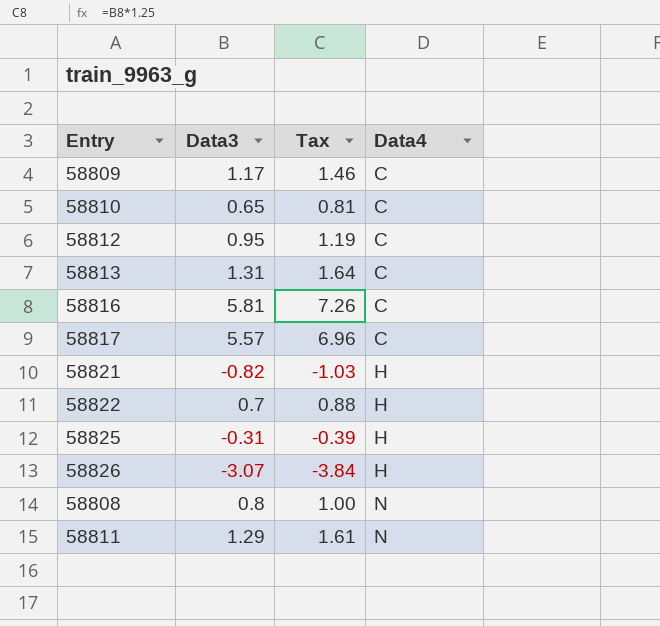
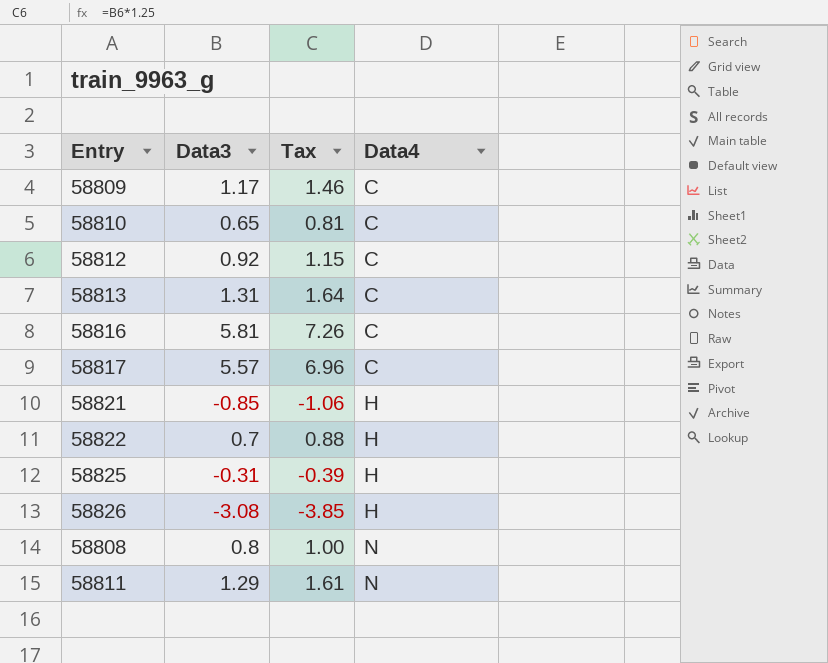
58812 | Data3: 0.95 -> 0.92
58812 | Tax: 1.19 -> 1.15
58821 | Data3: -0.82 -> -0.85
58821 | Tax: -1.03 -> -1.06
58826 | Data3: -3.07 -> -3.08
58826 | Tax: -3.84 -> -3.85

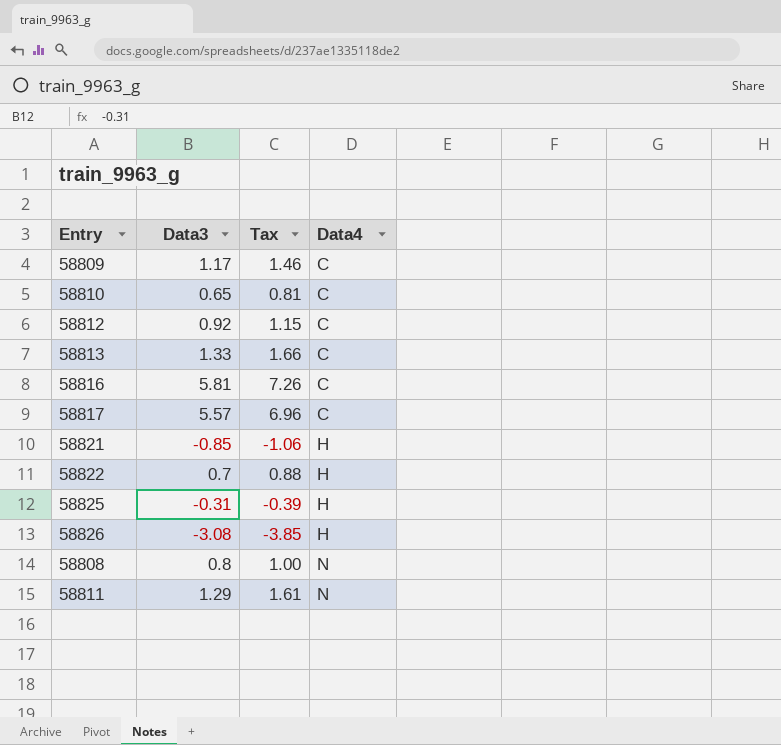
58813 | Data3: 1.31 -> 1.33
58813 | Tax: 1.64 -> 1.66

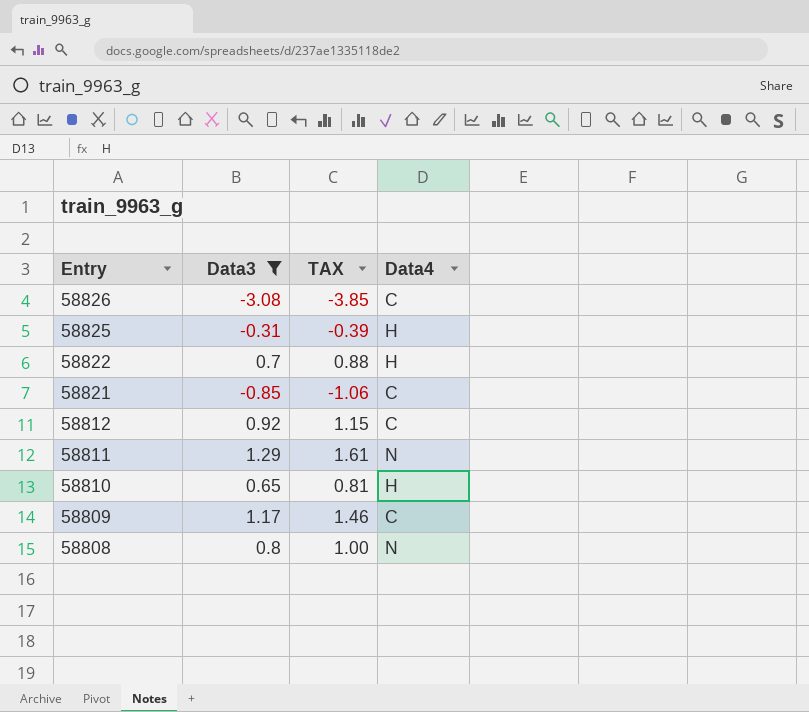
filter: none -> Data3 <= 1.29
row order: Data4 ascending -> Entry descending
column name: Tax -> TAX
58826 | Data4: H -> C
58821 | Data4: H -> C
58810 | Data4: C -> H

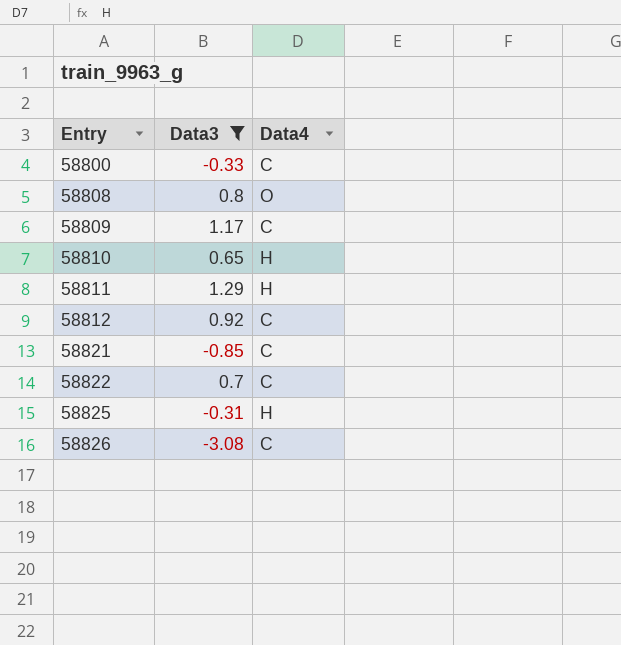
row order: Entry descending -> Entry ascending
column TAX | formula: [Data3] * 1.25 -> none
row 58800: none -> -0.33 | C
58808 | Data4: N -> O
58811 | Data4: N -> H
58822 | Data4: H -> C

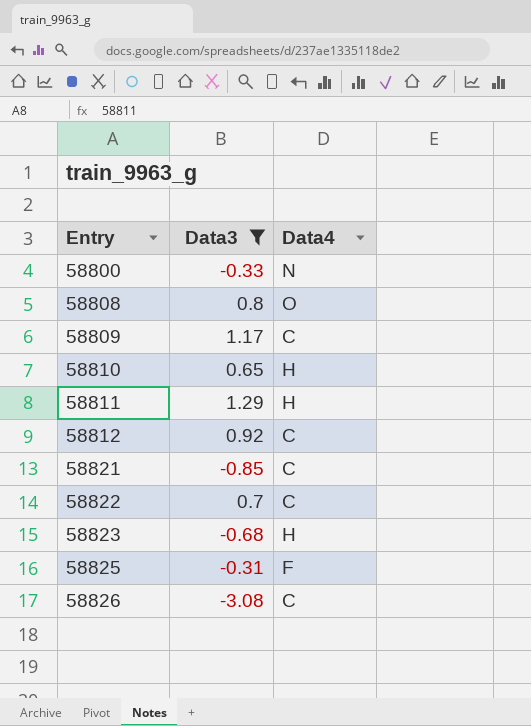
58800 | Data4: C -> N
row 58823: none -> -0.68 | H
58825 | Data4: H -> F

